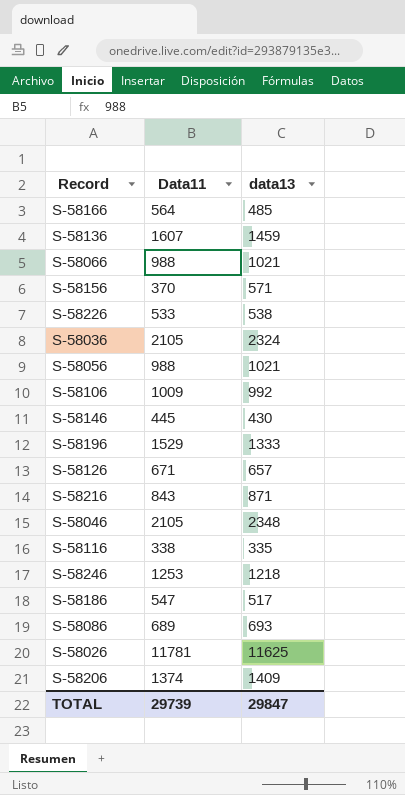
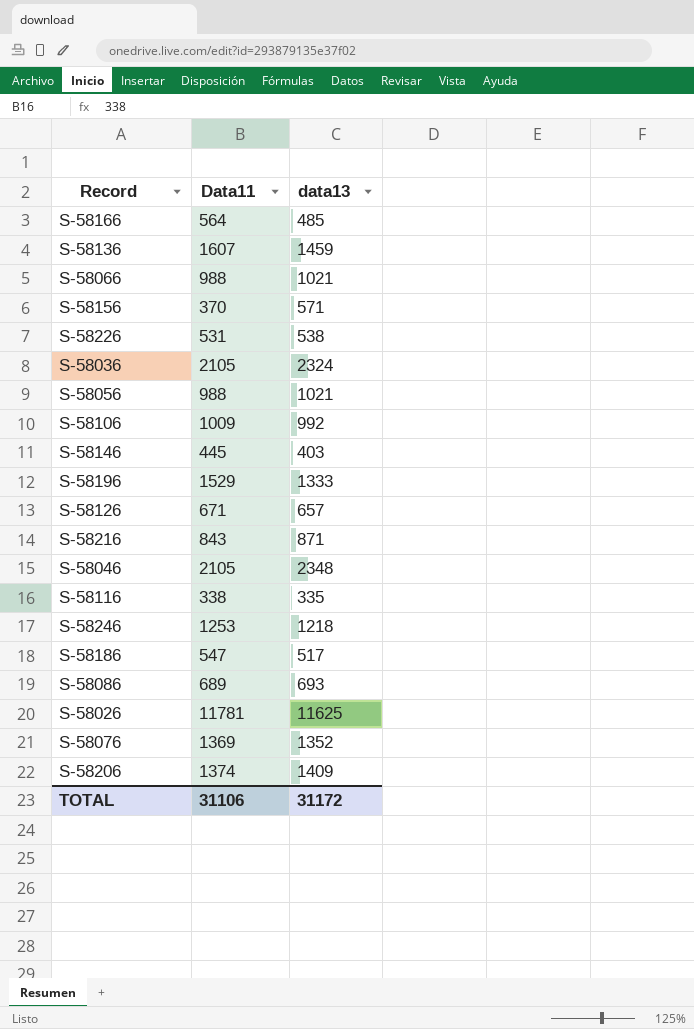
S-58226 | Data11: 533 -> 531
S-58146 | data13: 430 -> 403
row S-58076: none -> 1369 | 1352
TOTAL | Data11: 29739 -> 31106
TOTAL | data13: 29847 -> 31172

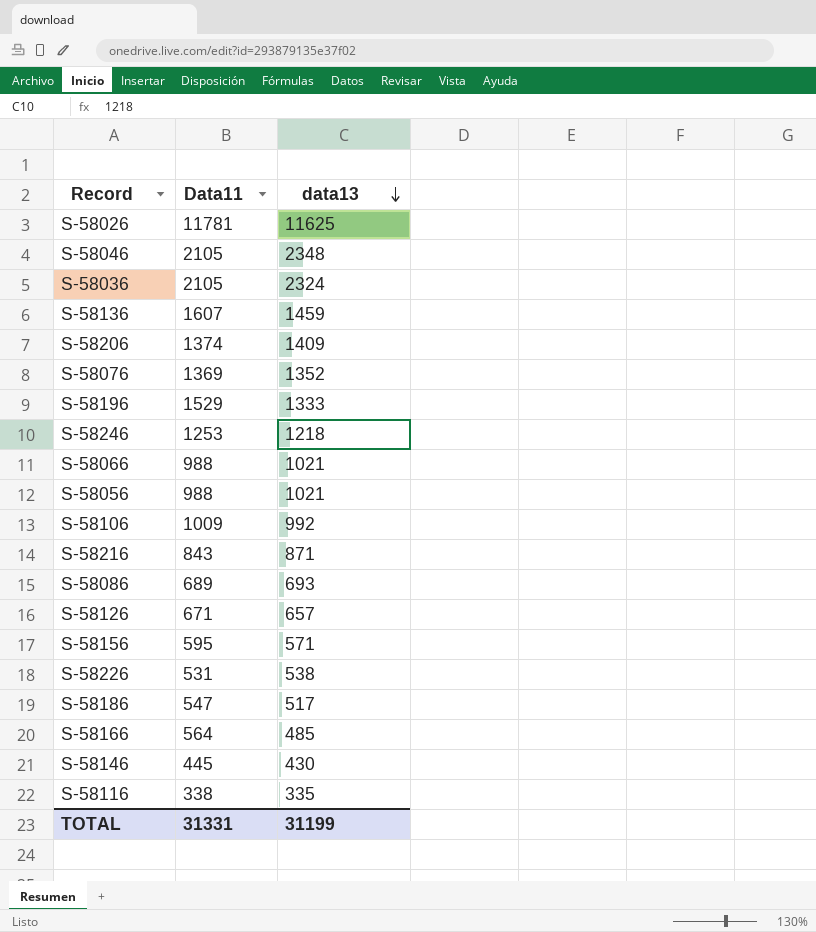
row order: none -> data13 descending
S-58156 | Data11: 370 -> 595
S-58146 | data13: 403 -> 430
TOTAL | Data11: 31106 -> 31331
TOTAL | data13: 31172 -> 31199

